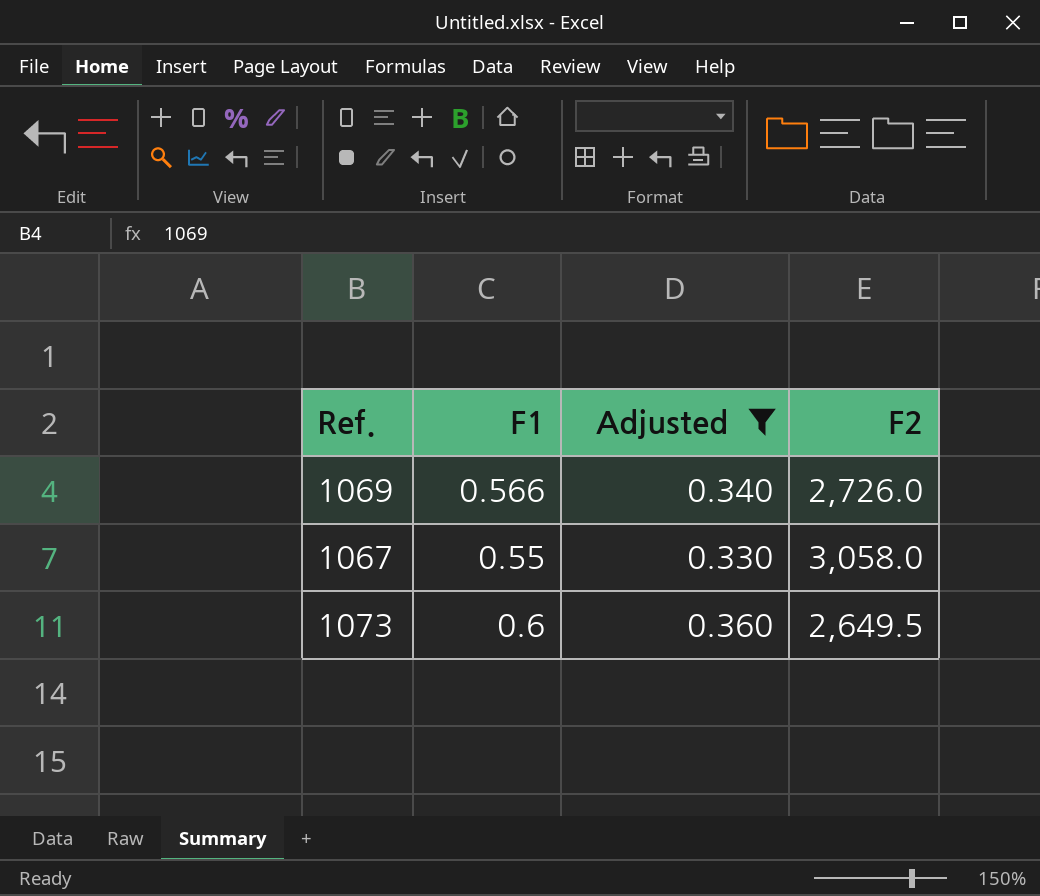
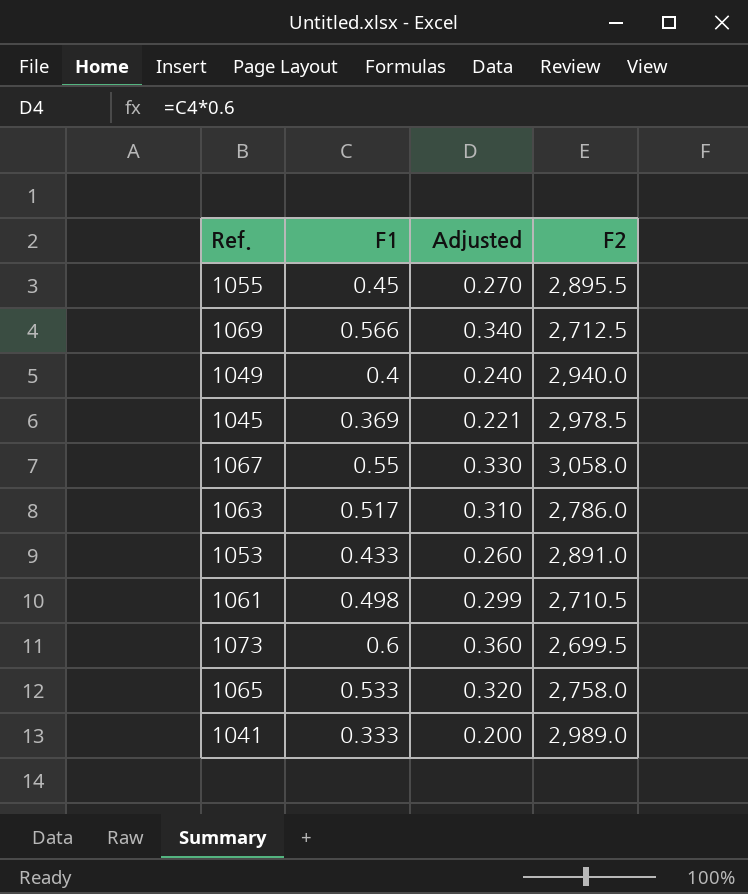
filter: Adjusted >= 0.330 -> none
1069 | F2: 2,726.0 -> 2,712.5
1073 | F2: 2,649.5 -> 2,699.5

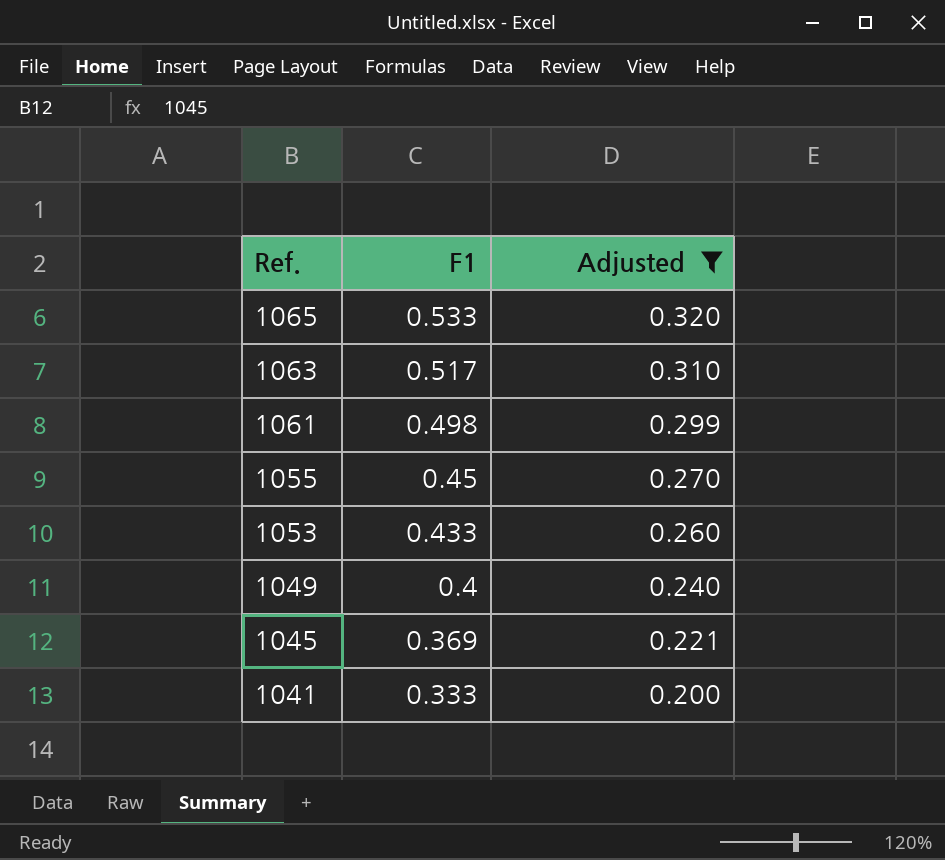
filter: none -> Adjusted <= 0.320
row order: none -> Ref. descending
column F2 | position: 4 -> none

